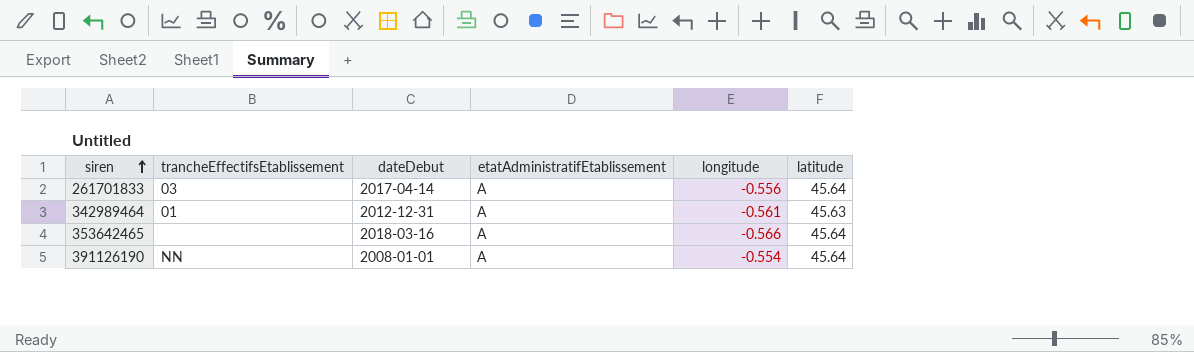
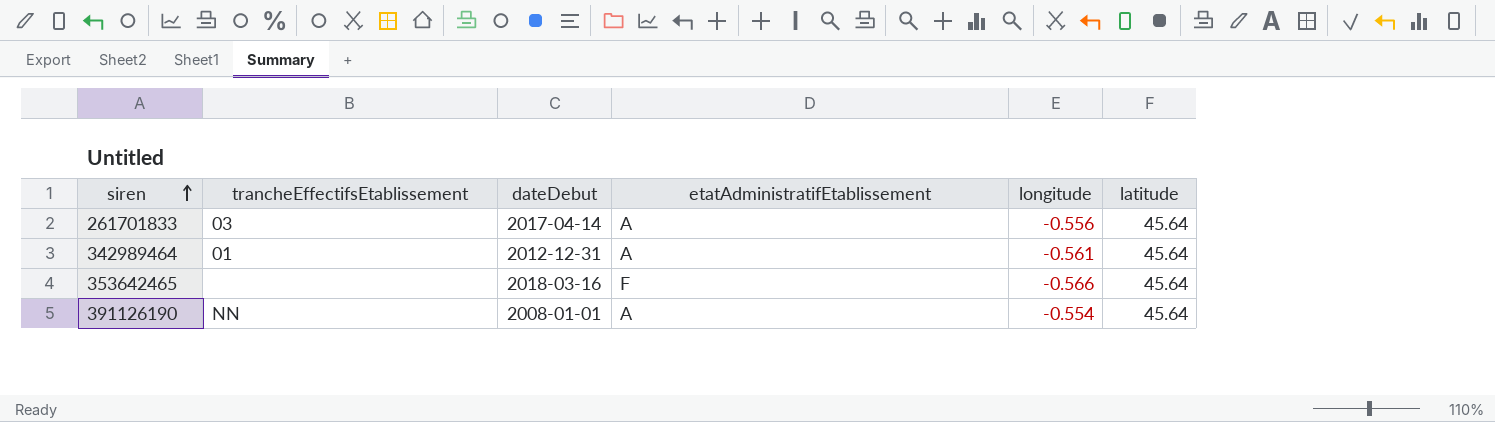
342989464 | latitude: 45.63 -> 45.64
353642465 | etatAdministratifEtablissement: A -> F

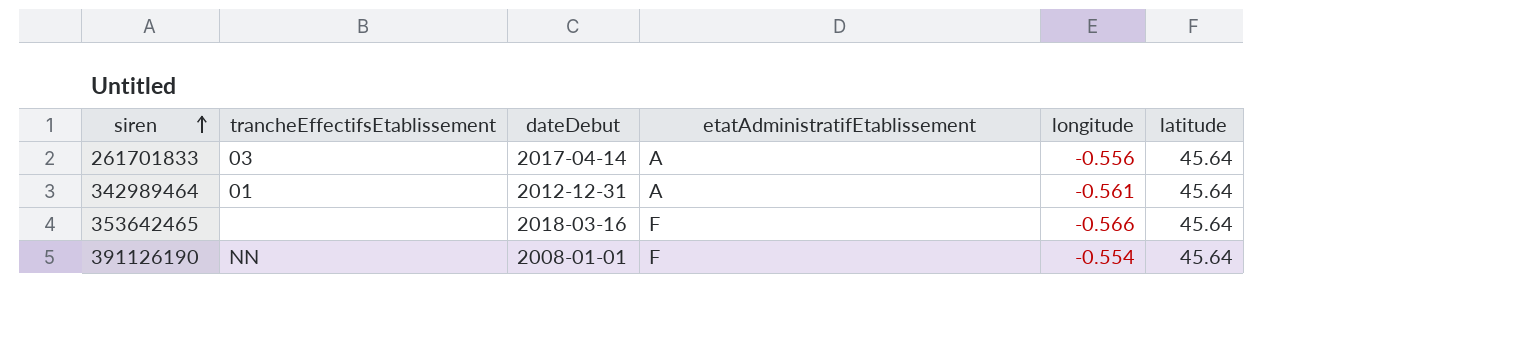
391126190 | etatAdministratifEtablissement: A -> F

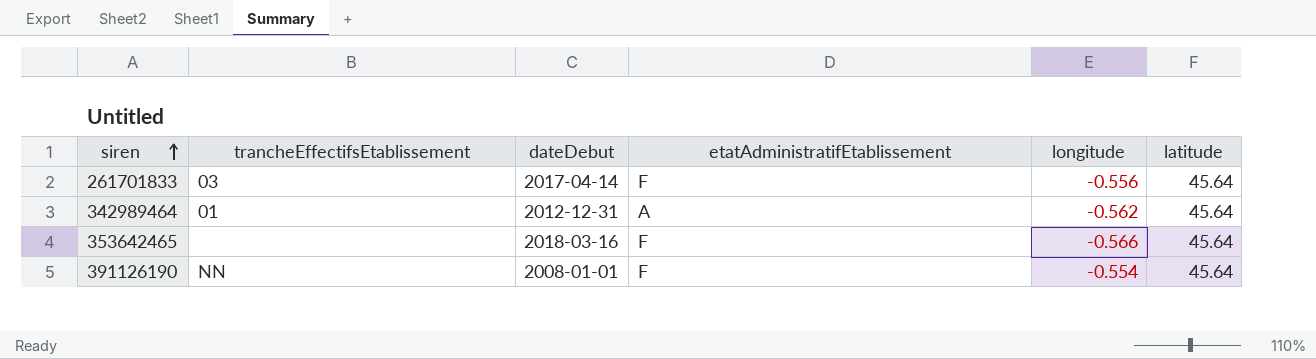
261701833 | etatAdministratifEtablissement: A -> F
342989464 | longitude: -0.561 -> -0.562

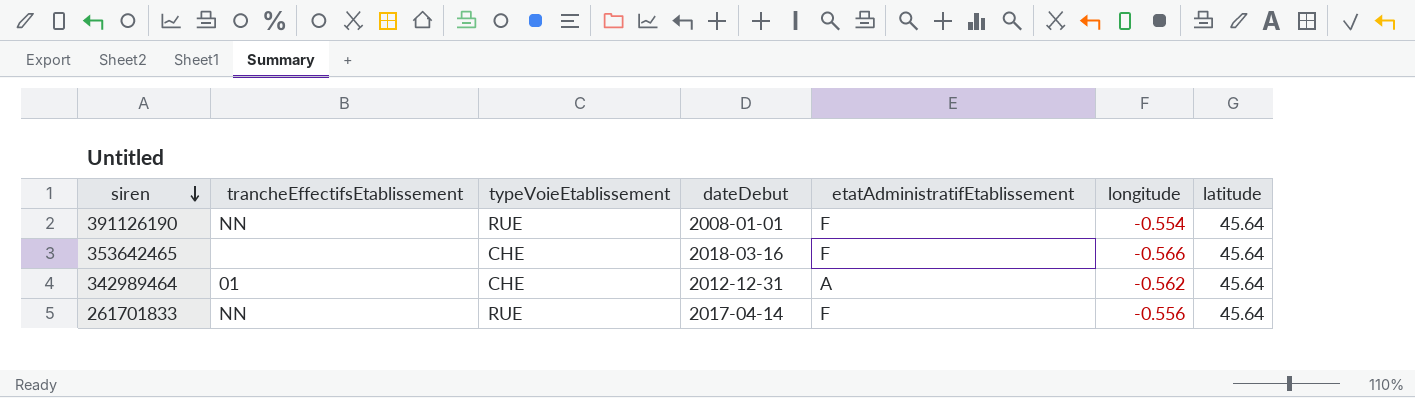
row order: siren ascending -> siren descending
column typeVoieEtablissement | position: none -> 3
261701833 | trancheEffectifsEtablissement: 03 -> NN

